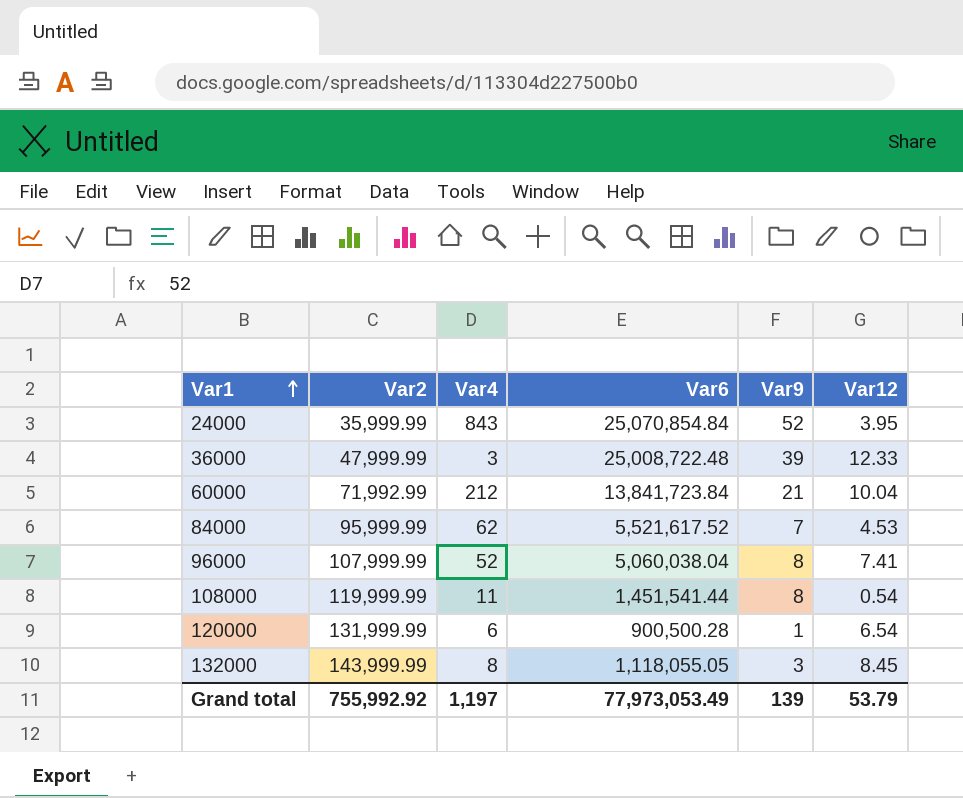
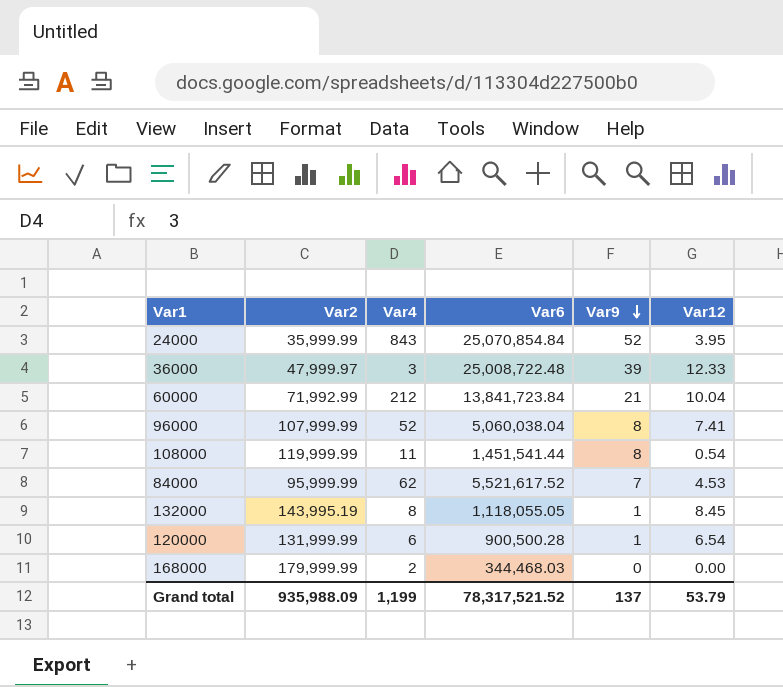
row order: Var1 ascending -> Var9 descending
36000 | Var2: 47,999.99 -> 47,999.97
132000 | Var2: 143,999.99 -> 143,995.19
132000 | Var9: 3 -> 1
row 168000: none -> 179,999.99 | 2 | 344,468.03 | 0 | 0.00
Grand total | Var2: 755,992.92 -> 935,988.09
Grand total | Var4: 1,197 -> 1,199
Grand total | Var6: 77,973,053.49 -> 78,317,521.52
Grand total | Var9: 139 -> 137

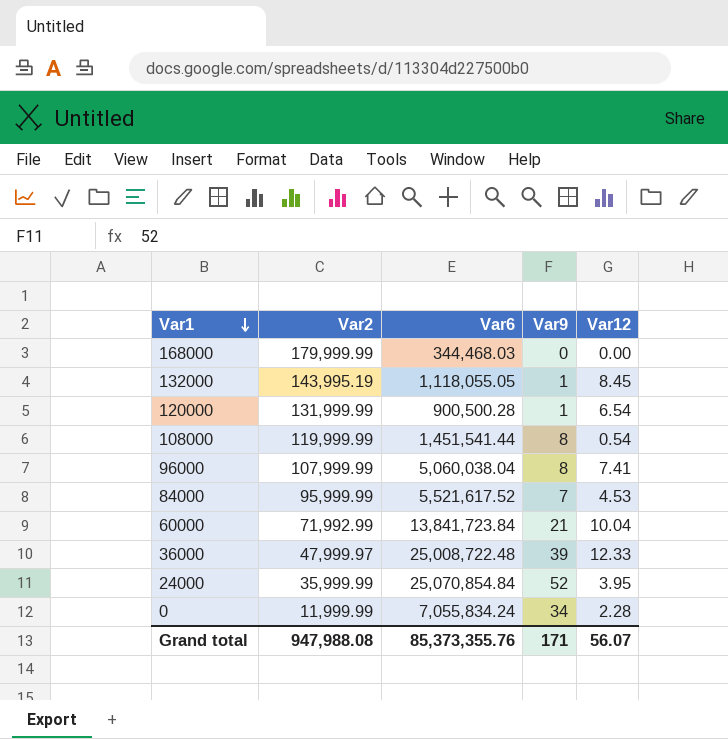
row order: Var9 descending -> Var1 descending
column Var4 | position: 3 -> none
row 0: none -> 11,999.99 | 7,055,834.24 | 34 | 2.28
Grand total | Var2: 935,988.09 -> 947,988.08
Grand total | Var6: 78,317,521.52 -> 85,373,355.76
Grand total | Var9: 137 -> 171
Grand total | Var12: 53.79 -> 56.07

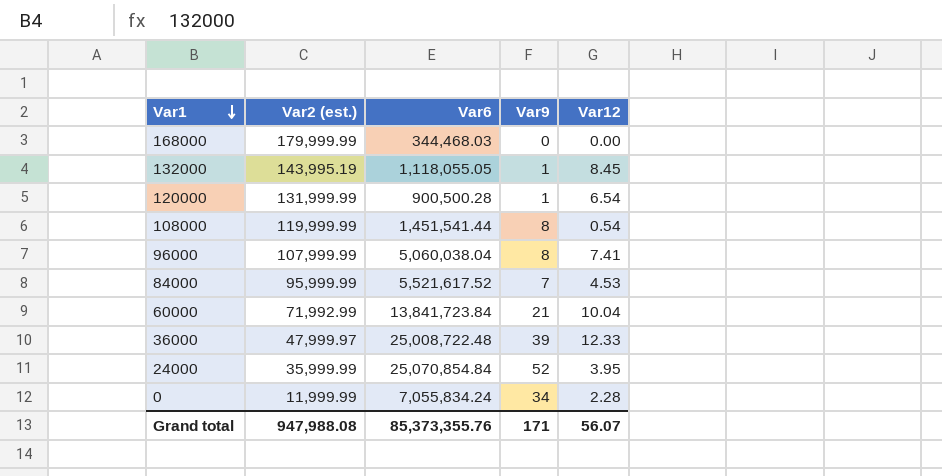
column name: Var2 -> Var2 (est.)

